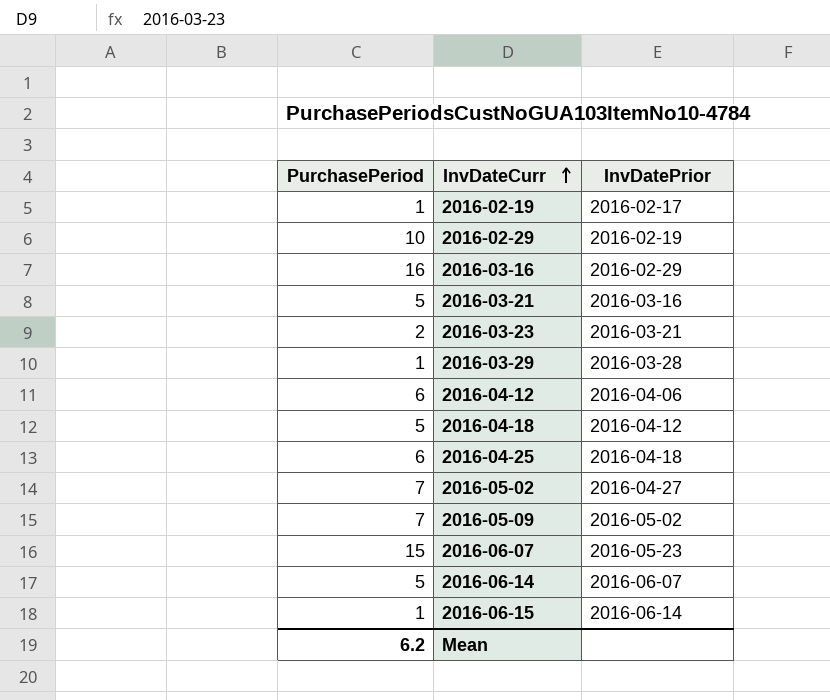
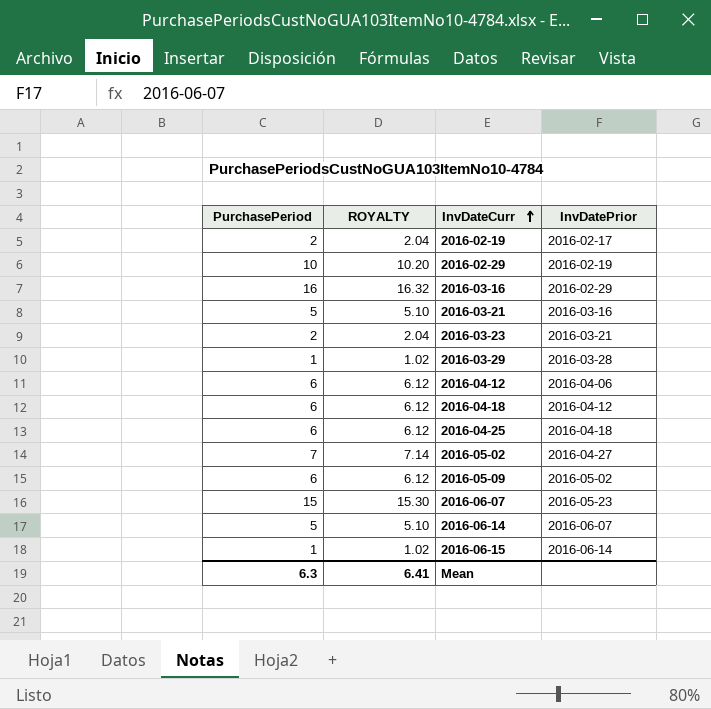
column ROYALTY | formula: none -> [PurchasePeriod] * 1.02
2016-02-19 | PurchasePeriod: 1 -> 2
2016-04-18 | PurchasePeriod: 5 -> 6
2016-05-09 | PurchasePeriod: 7 -> 6
Mean | PurchasePeriod: 6.2 -> 6.3

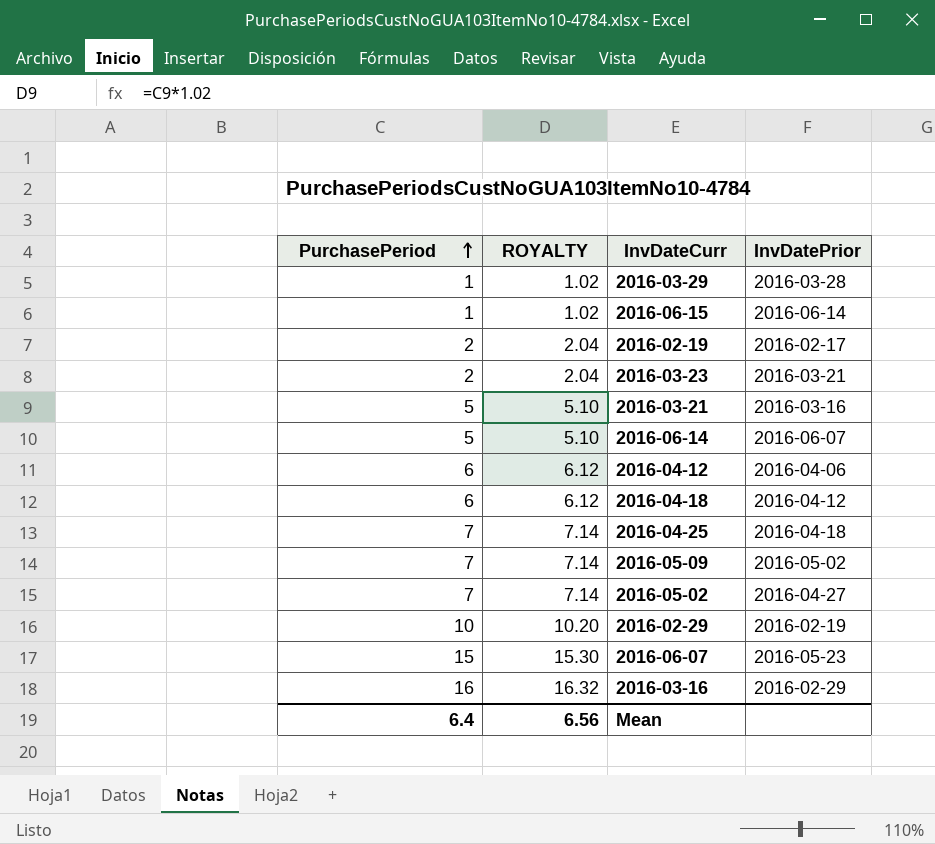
row order: InvDateCurr ascending -> PurchasePeriod ascending
2016-04-25 | PurchasePeriod: 6 -> 7
2016-04-25 | ROYALTY: 6.12 -> 7.14
2016-05-09 | PurchasePeriod: 6 -> 7
2016-05-09 | ROYALTY: 6.12 -> 7.14
Mean | PurchasePeriod: 6.3 -> 6.4
Mean | ROYALTY: 6.41 -> 6.56

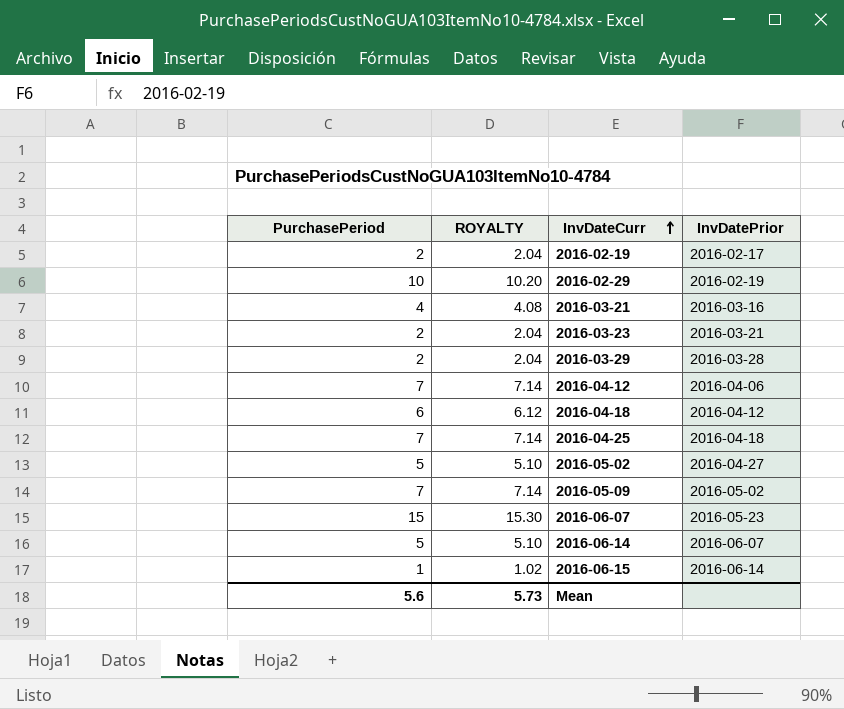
row order: PurchasePeriod ascending -> InvDateCurr ascending
row 2016-03-16: 16 | 16.32 | 2016-02-29 -> none
2016-03-21 | PurchasePeriod: 5 -> 4
2016-03-21 | ROYALTY: 5.10 -> 4.08
2016-03-29 | PurchasePeriod: 1 -> 2
2016-03-29 | ROYALTY: 1.02 -> 2.04
2016-04-12 | PurchasePeriod: 6 -> 7
2016-04-12 | ROYALTY: 6.12 -> 7.14
2016-05-02 | PurchasePeriod: 7 -> 5
2016-05-02 | ROYALTY: 7.14 -> 5.10
Mean | PurchasePeriod: 6.4 -> 5.6
Mean | ROYALTY: 6.56 -> 5.73

